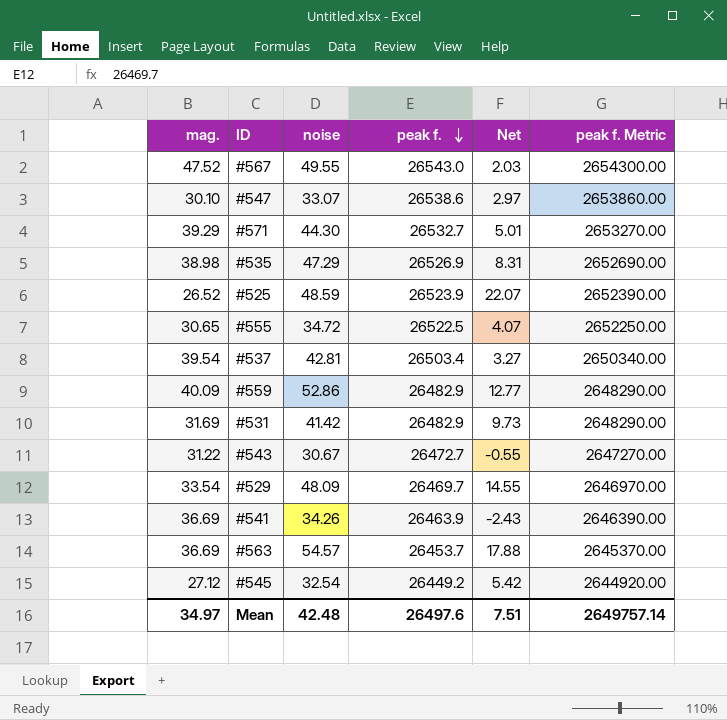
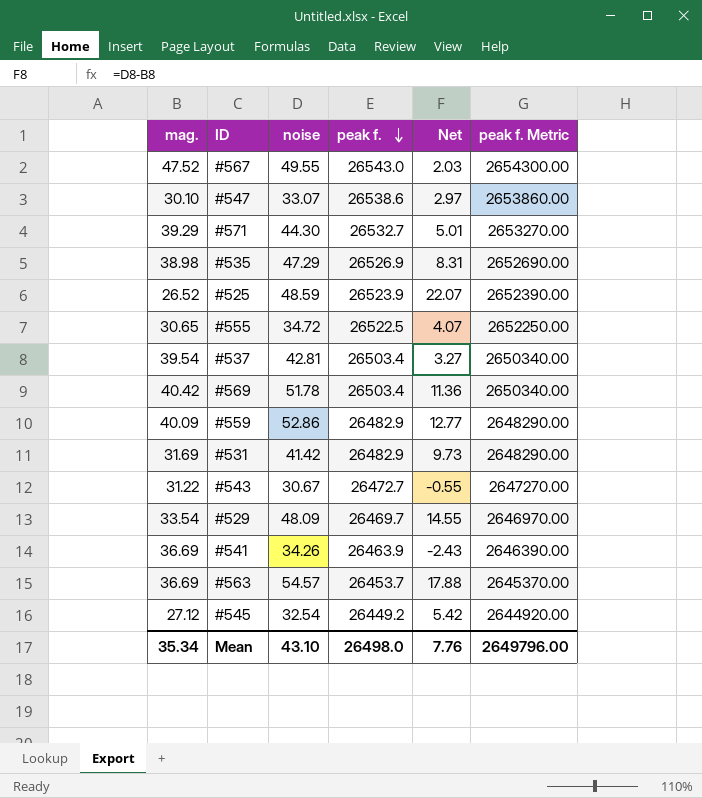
row #569: none -> 40.42 | 51.78 | 26503.4 | 11.36 | 2650340.00
Mean | mag.: 34.97 -> 35.34
Mean | noise: 42.48 -> 43.10
Mean | peak f.: 26497.6 -> 26498.0
Mean | Net: 7.51 -> 7.76
Mean | peak f. Metric: 2649757.14 -> 2649796.00

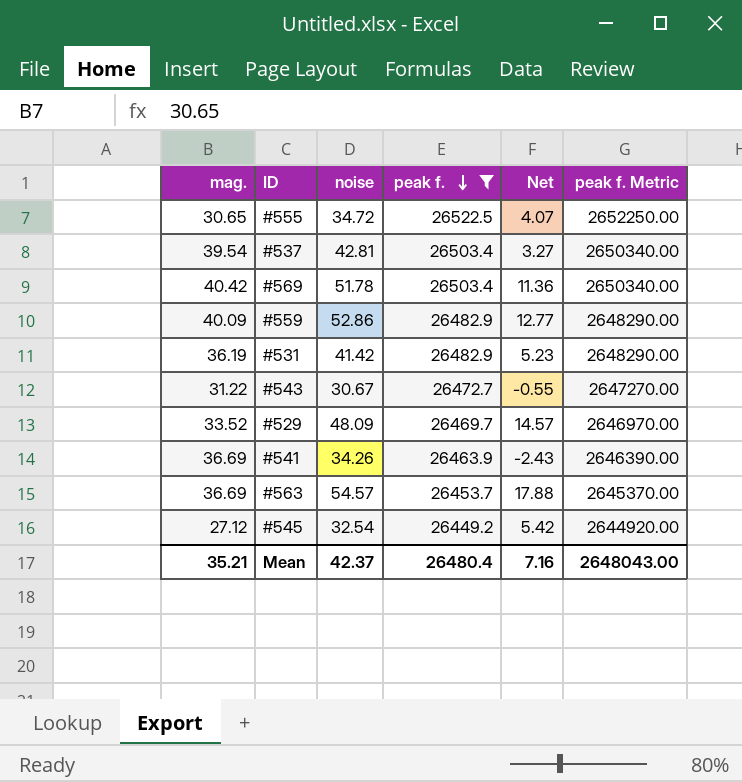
filter: none -> peak f. <= 26522.5
#531 | mag.: 31.69 -> 36.19
#531 | Net: 9.73 -> 5.23
#529 | mag.: 33.54 -> 33.52
#529 | Net: 14.55 -> 14.57
Mean | mag.: 35.34 -> 35.21
Mean | noise: 43.10 -> 42.37
Mean | peak f.: 26498.0 -> 26480.4
Mean | Net: 7.76 -> 7.16
Mean | peak f. Metric: 2649796.00 -> 2648043.00

